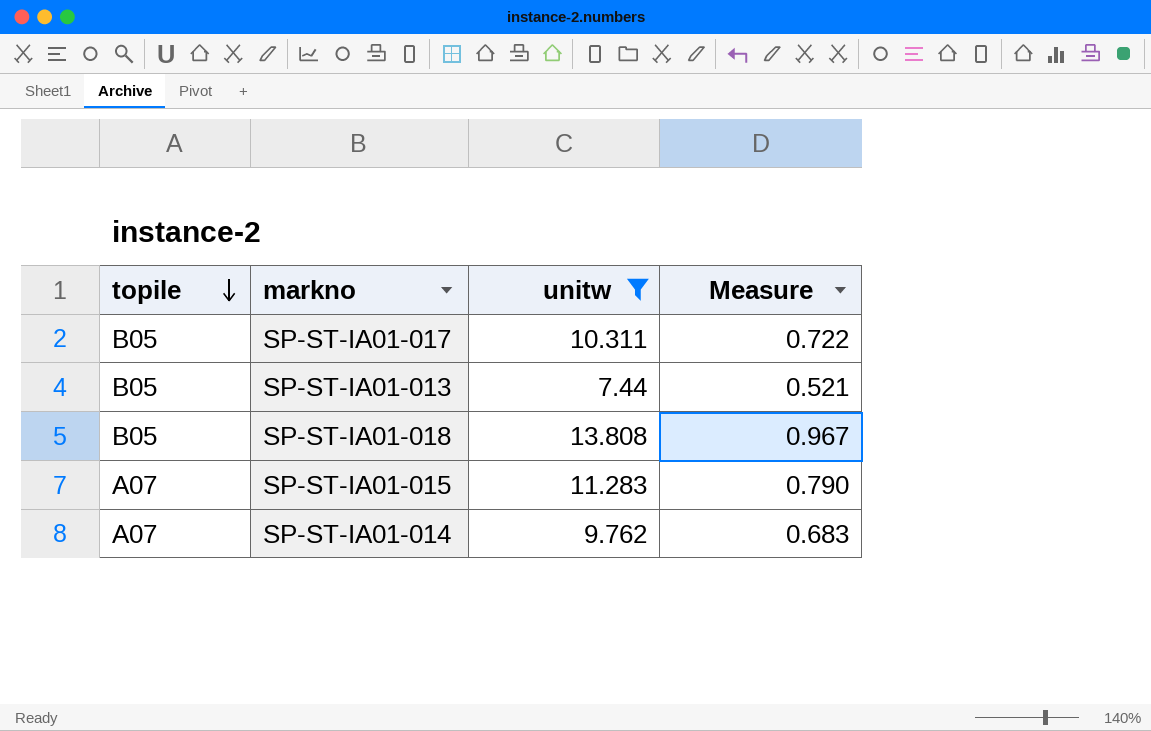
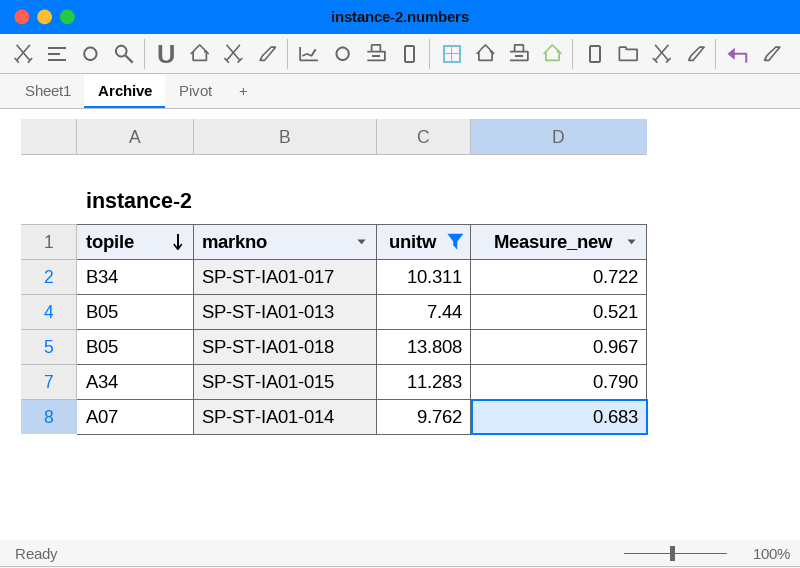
column name: Measure -> Measure_new
SP-ST-IA01-017 | topile: B05 -> B34
SP-ST-IA01-015 | topile: A07 -> A34

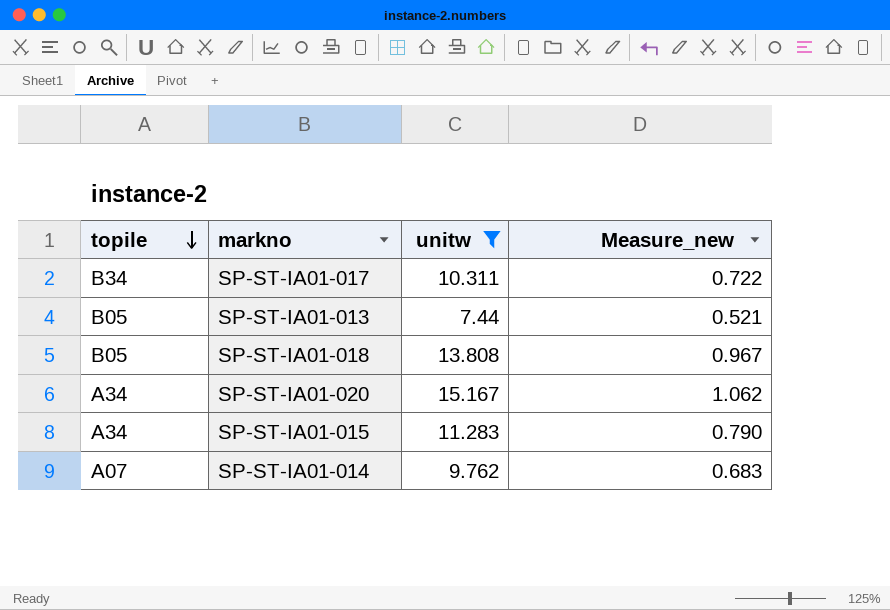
row SP-ST-IA01-020: none -> A34 | 15.167 | 1.062

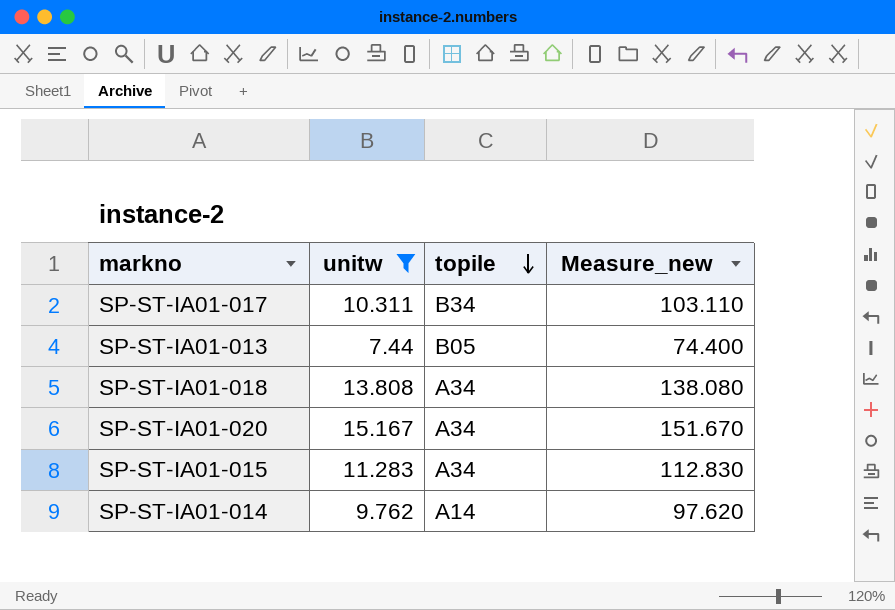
column topile | position: 1 -> 3
column Measure_new | formula: [unitw] * 0.07 -> [unitw] * 10
SP-ST-IA01-018 | topile: B05 -> A34
SP-ST-IA01-014 | topile: A07 -> A14

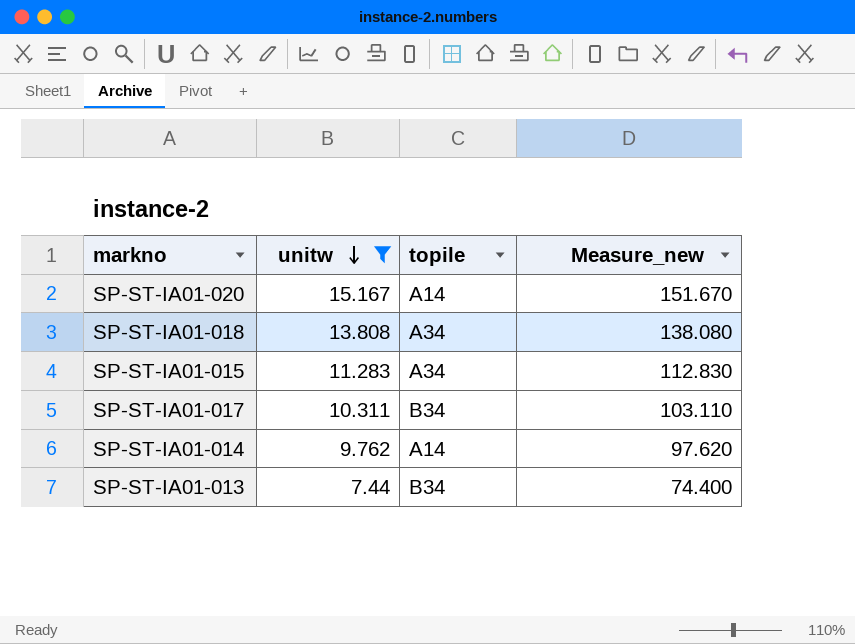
row order: topile descending -> unitw descending
SP-ST-IA01-020 | topile: A34 -> A14
SP-ST-IA01-013 | topile: B05 -> B34

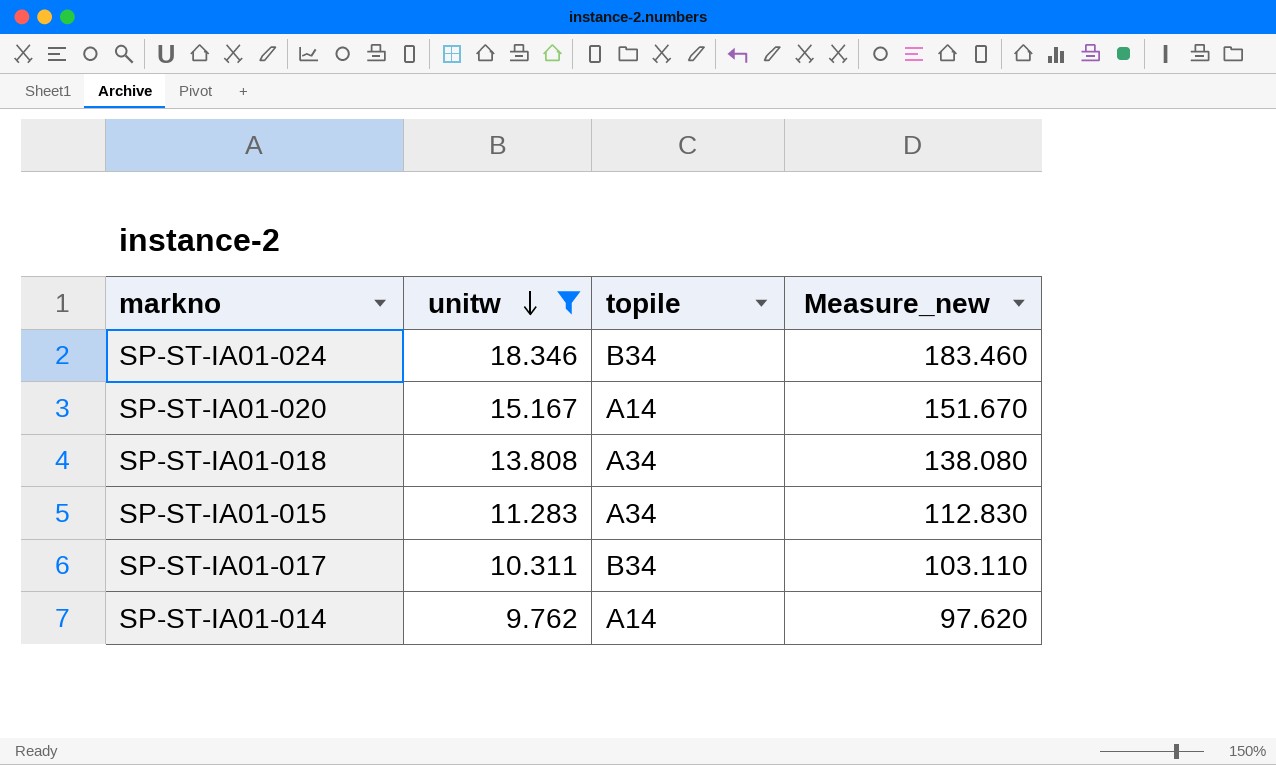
row SP-ST-IA01-013: 7.44 | B34 | 74.400 -> none
row SP-ST-IA01-024: none -> 18.346 | B34 | 183.460

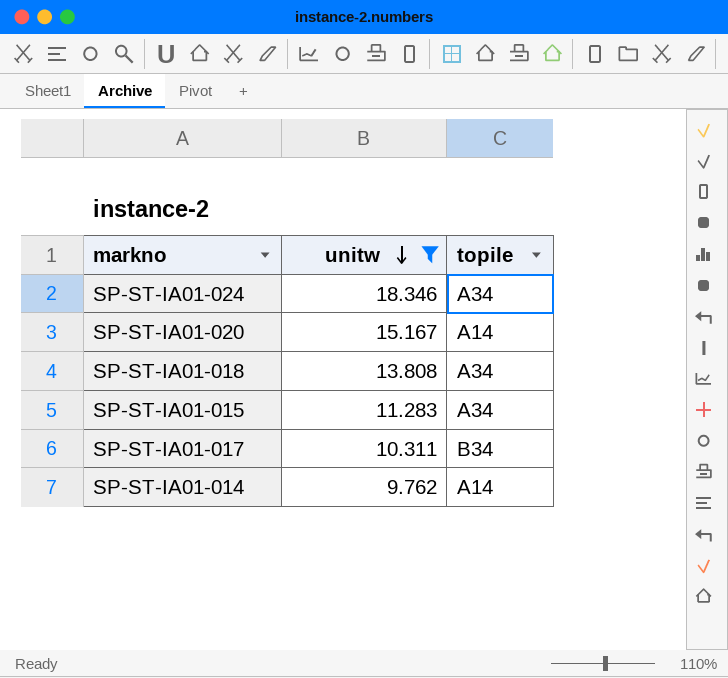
column Measure_new | formula: [unitw] * 10 -> none
SP-ST-IA01-024 | topile: B34 -> A34

